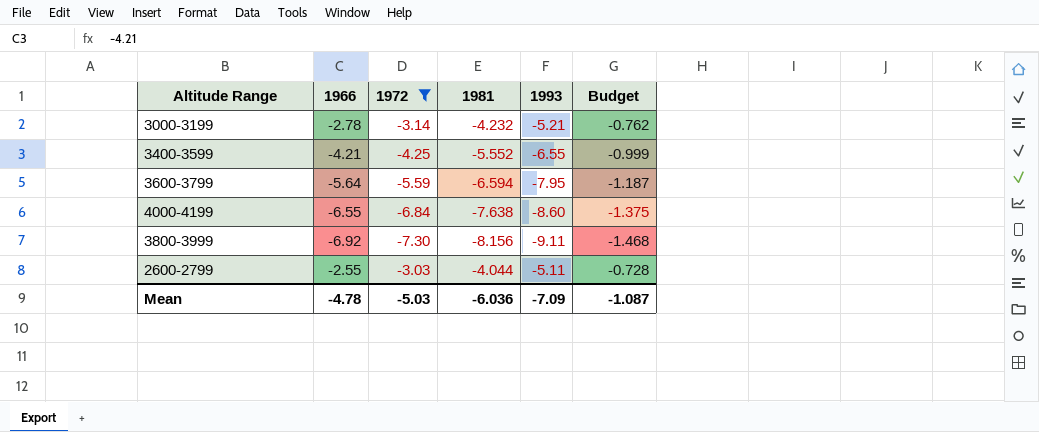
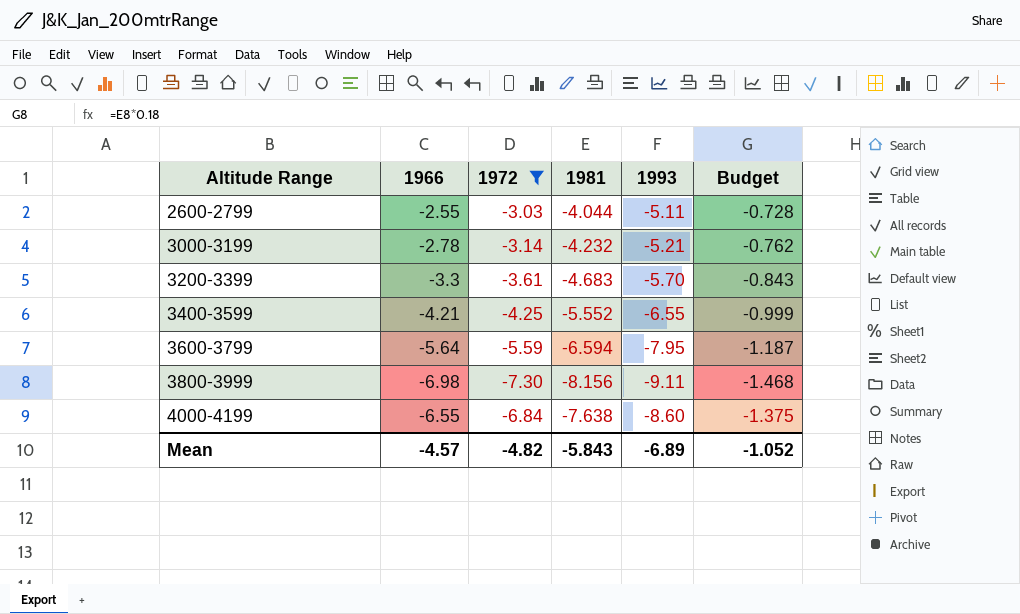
row order: none -> Altitude Range ascending
row 3200-3399: none -> -3.3 | -3.61 | -4.683 | -5.70 | -0.843
3800-3999 | 1966: -6.92 -> -6.98
Mean | 1966: -4.78 -> -4.57
Mean | 1972: -5.03 -> -4.82
Mean | 1981: -6.036 -> -5.843
Mean | 1993: -7.09 -> -6.89
Mean | Budget: -1.087 -> -1.052

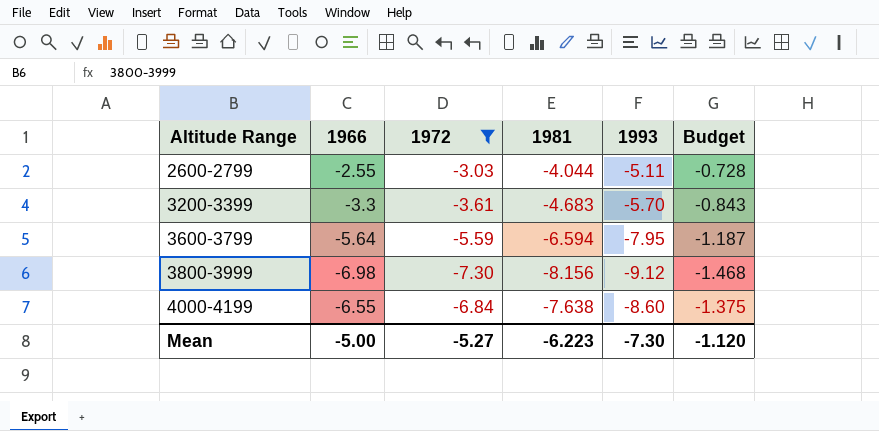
row 3000-3199: -2.78 | -3.14 | -4.232 | -5.21 | -0.762 -> none
row 3400-3599: -4.21 | -4.25 | -5.552 | -6.55 | -0.999 -> none
3800-3999 | 1993: -9.11 -> -9.12
Mean | 1966: -4.57 -> -5.00
Mean | 1972: -4.82 -> -5.27
Mean | 1981: -5.843 -> -6.223
Mean | 1993: -6.89 -> -7.30
Mean | Budget: -1.052 -> -1.120

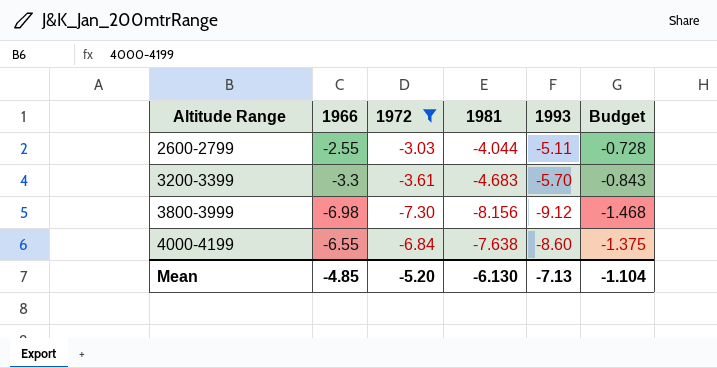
row 3600-3799: -5.64 | -5.59 | -6.594 | -7.95 | -1.187 -> none
Mean | 1966: -5.00 -> -4.85
Mean | 1972: -5.27 -> -5.20
Mean | 1981: -6.223 -> -6.130
Mean | 1993: -7.30 -> -7.13
Mean | Budget: -1.120 -> -1.104

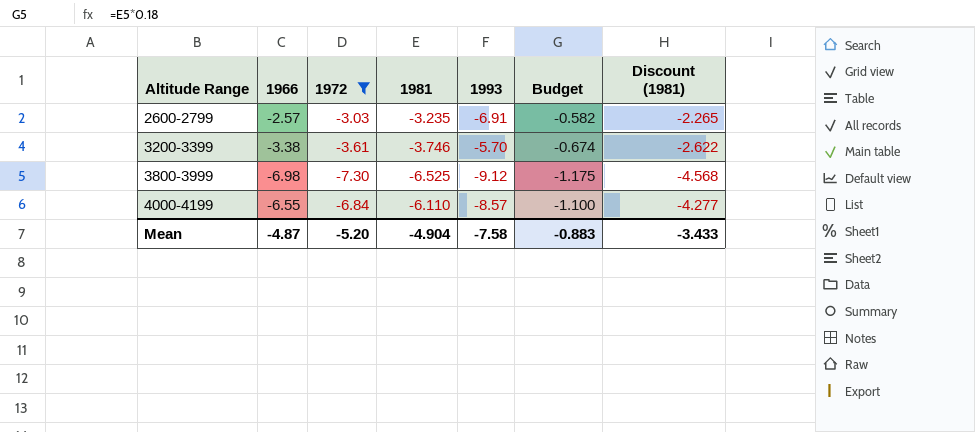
column Discount (1981) | formula: none -> [1981] * 0.7
2600-2799 | 1966: -2.55 -> -2.57
2600-2799 | 1981: -4.044 -> -3.235
2600-2799 | 1993: -5.11 -> -6.91
2600-2799 | Budget: -0.728 -> -0.582
3200-3399 | 1966: -3.3 -> -3.38
3200-3399 | 1981: -4.683 -> -3.746
3200-3399 | Budget: -0.843 -> -0.674
3800-3999 | 1981: -8.156 -> -6.525
3800-3999 | Budget: -1.468 -> -1.175
4000-4199 | 1981: -7.638 -> -6.110
4000-4199 | 1993: -8.60 -> -8.57
4000-4199 | Budget: -1.375 -> -1.100
Mean | 1966: -4.85 -> -4.87
Mean | 1981: -6.130 -> -4.904
Mean | 1993: -7.13 -> -7.58
Mean | Budget: -1.104 -> -0.883

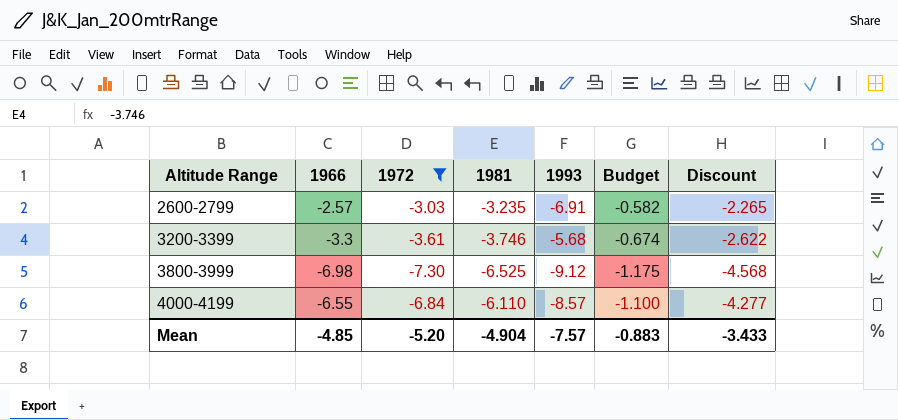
column name: Discount (1981) -> Discount
3200-3399 | 1966: -3.38 -> -3.3
3200-3399 | 1993: -5.70 -> -5.68
Mean | 1966: -4.87 -> -4.85
Mean | 1993: -7.58 -> -7.57

